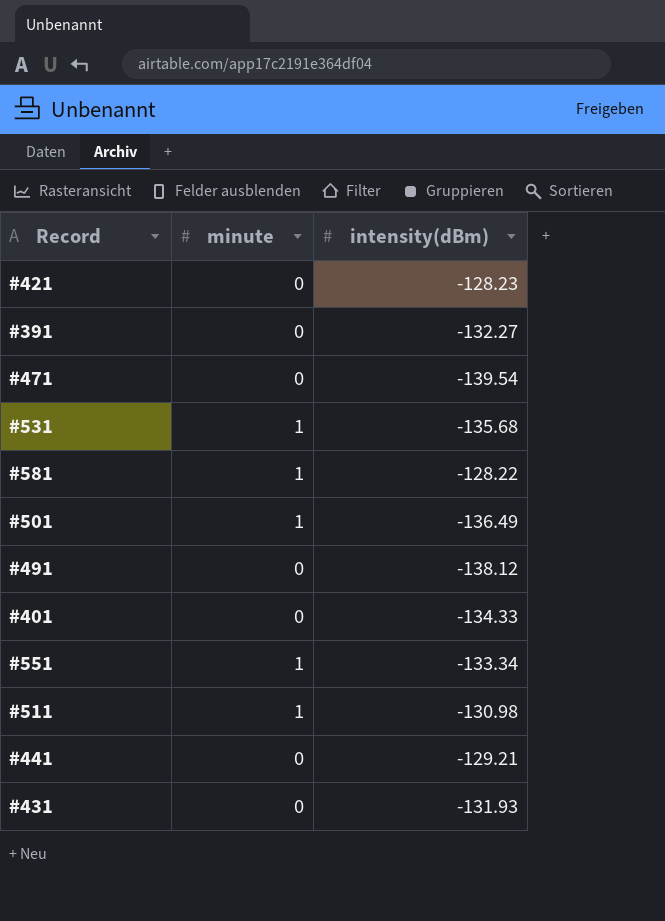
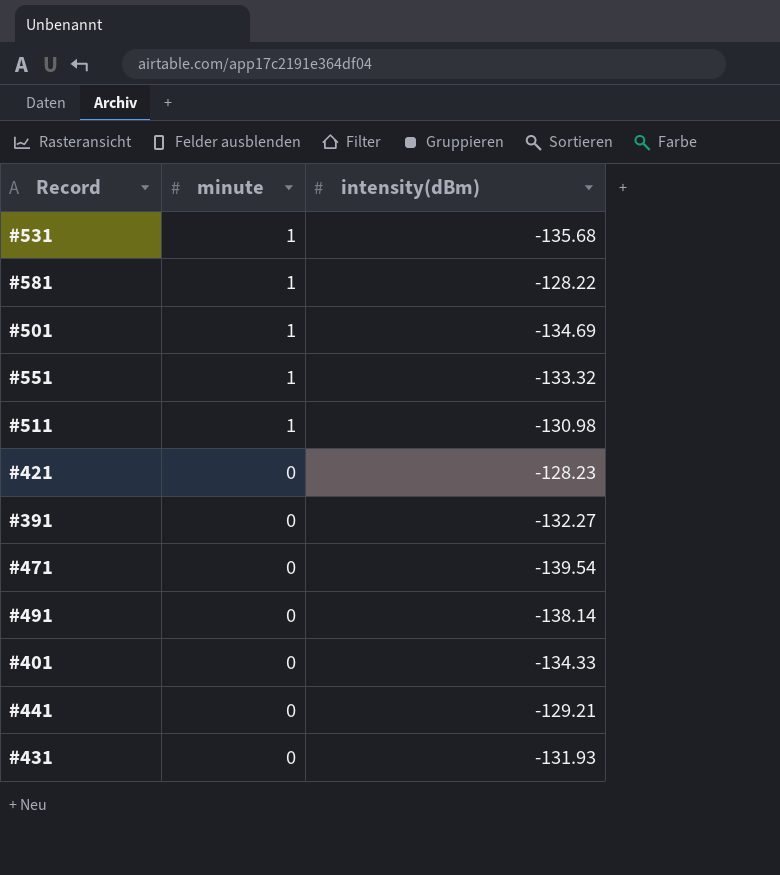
row order: none -> minute descending
#501 | intensity(dBm): -136.49 -> -134.69
#551 | intensity(dBm): -133.34 -> -133.32
#491 | intensity(dBm): -138.12 -> -138.14

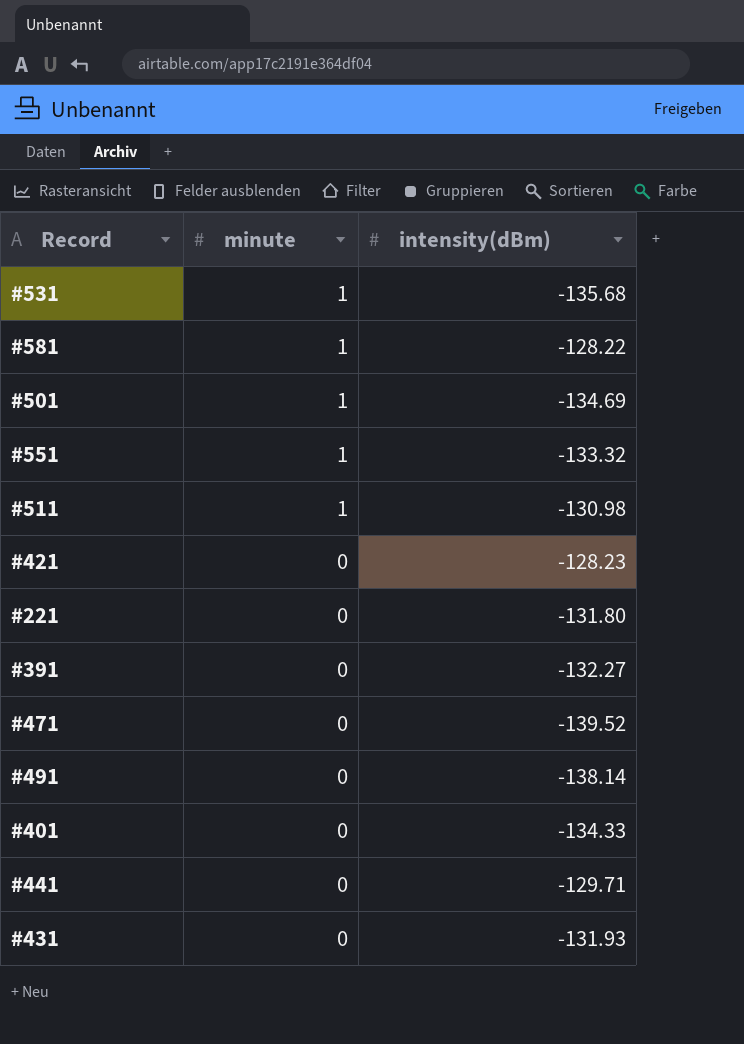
row #221: none -> 0 | -131.80
#471 | intensity(dBm): -139.54 -> -139.52
#441 | intensity(dBm): -129.21 -> -129.71

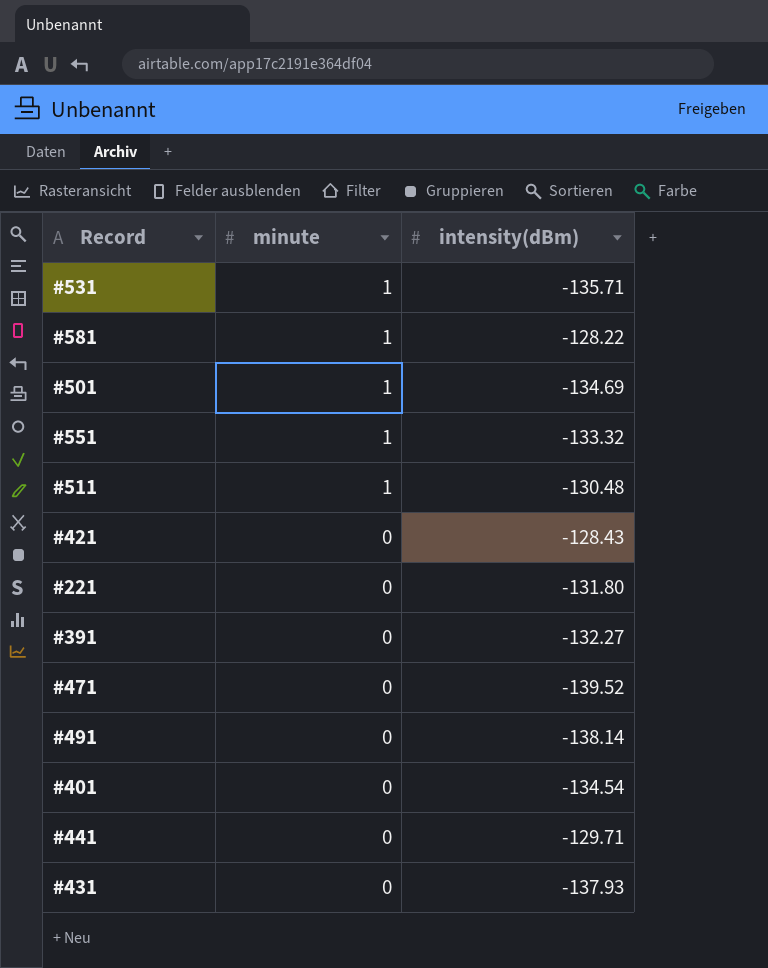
#531 | intensity(dBm): -135.68 -> -135.71
#511 | intensity(dBm): -130.98 -> -130.48
#421 | intensity(dBm): -128.23 -> -128.43
#401 | intensity(dBm): -134.33 -> -134.54
#431 | intensity(dBm): -131.93 -> -137.93

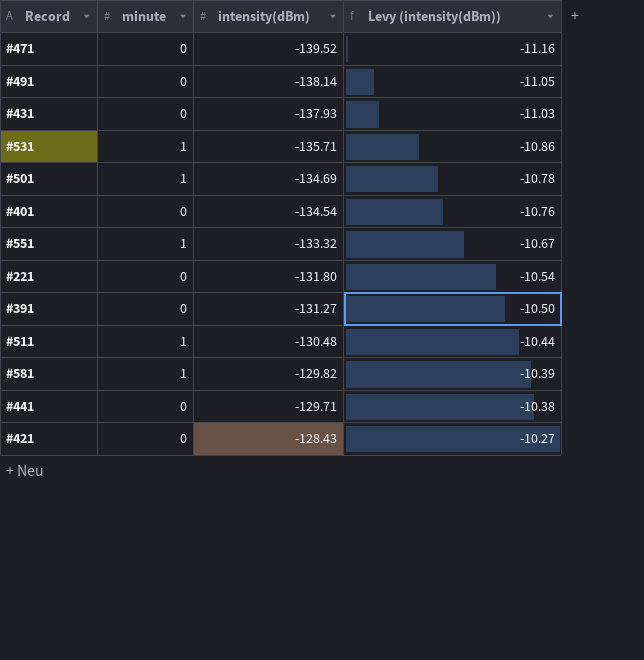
row order: minute descending -> intensity(dBm) ascending
column Levy (intensity(dBm)) | formula: none -> [intensity(dBm)] * 0.08
#391 | intensity(dBm): -132.27 -> -131.27
#581 | intensity(dBm): -128.22 -> -129.82

